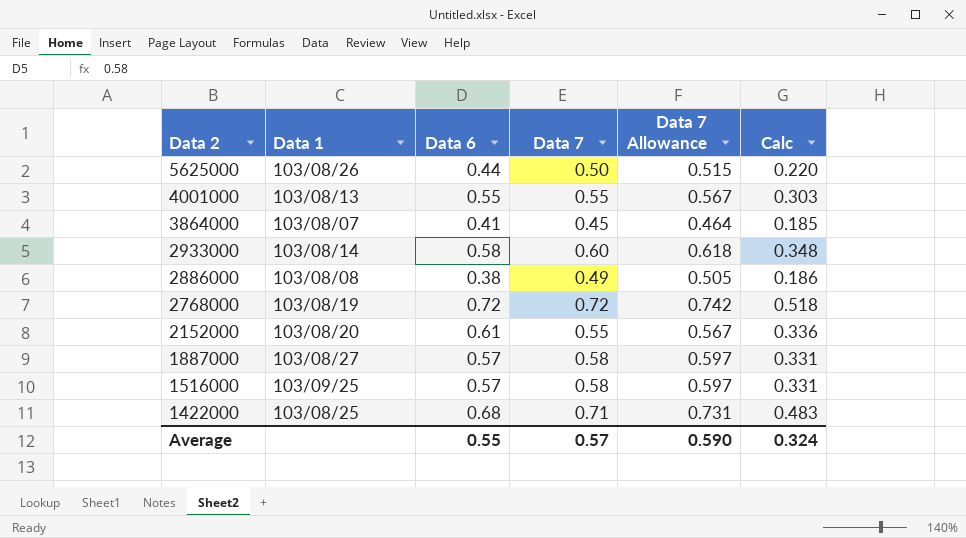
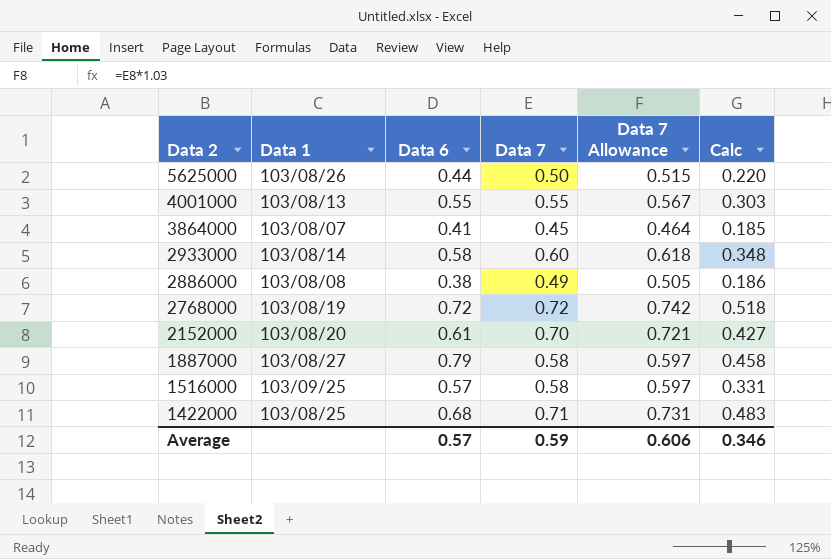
2152000 | Data 7: 0.55 -> 0.70
2152000 | Data 7 Allowance: 0.567 -> 0.721
2152000 | Calc: 0.336 -> 0.427
1887000 | Data 6: 0.57 -> 0.79
1887000 | Calc: 0.331 -> 0.458
Average | Data 6: 0.55 -> 0.57
Average | Data 7: 0.57 -> 0.59
Average | Data 7 Allowance: 0.590 -> 0.606
Average | Calc: 0.324 -> 0.346

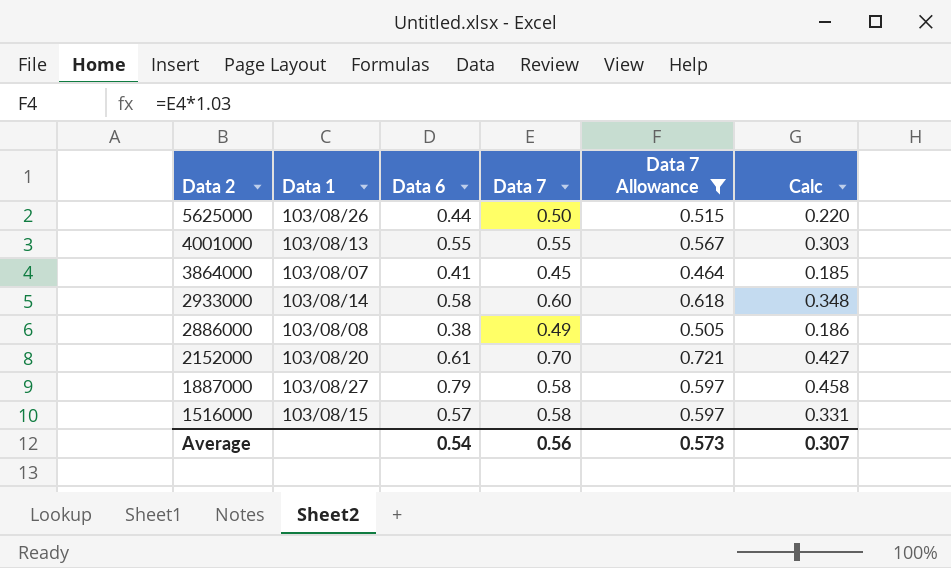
filter: none -> Data 7 Allowance <= 0.721
1516000 | Data 1: 103/09/25 -> 103/08/15
Average | Data 6: 0.57 -> 0.54
Average | Data 7: 0.59 -> 0.56
Average | Data 7 Allowance: 0.606 -> 0.573
Average | Calc: 0.346 -> 0.307

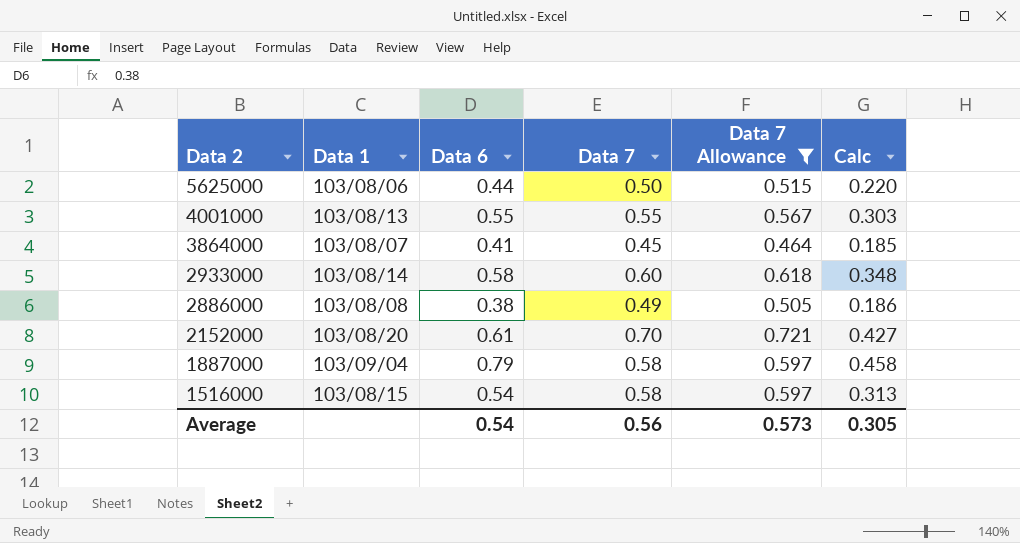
5625000 | Data 1: 103/08/26 -> 103/08/06
1887000 | Data 1: 103/08/27 -> 103/09/04
1516000 | Data 6: 0.57 -> 0.54
1516000 | Calc: 0.331 -> 0.313
Average | Calc: 0.307 -> 0.305

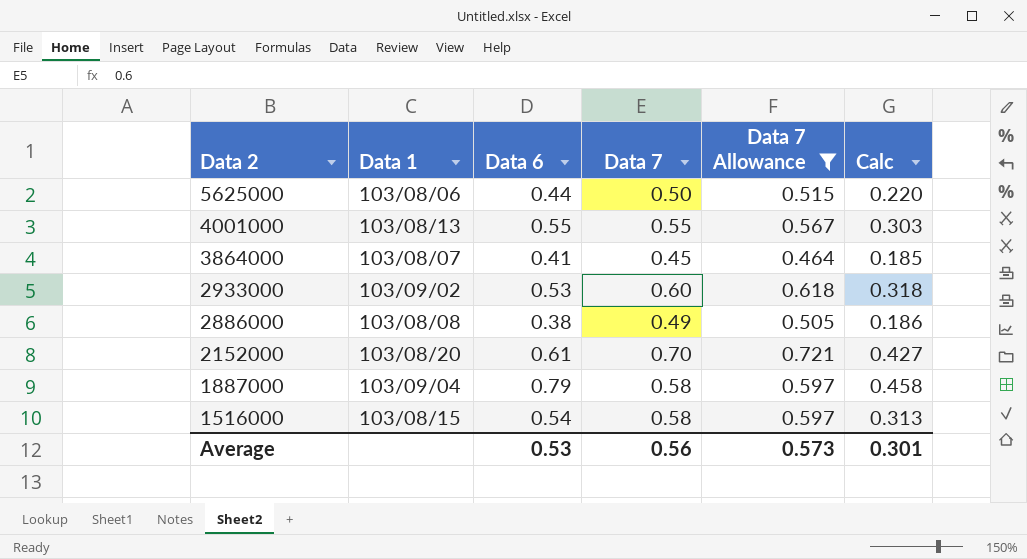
2933000 | Data 1: 103/08/14 -> 103/09/02
2933000 | Data 6: 0.58 -> 0.53
2933000 | Calc: 0.348 -> 0.318
Average | Data 6: 0.54 -> 0.53
Average | Calc: 0.305 -> 0.301

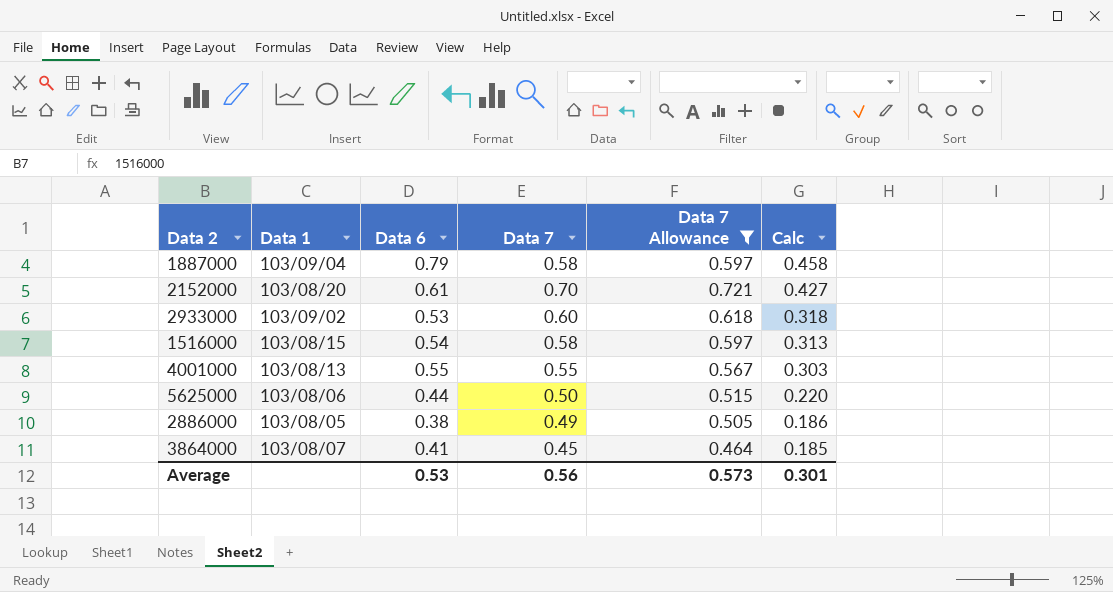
row order: Data 2 descending -> Calc descending
2886000 | Data 1: 103/08/08 -> 103/08/05

